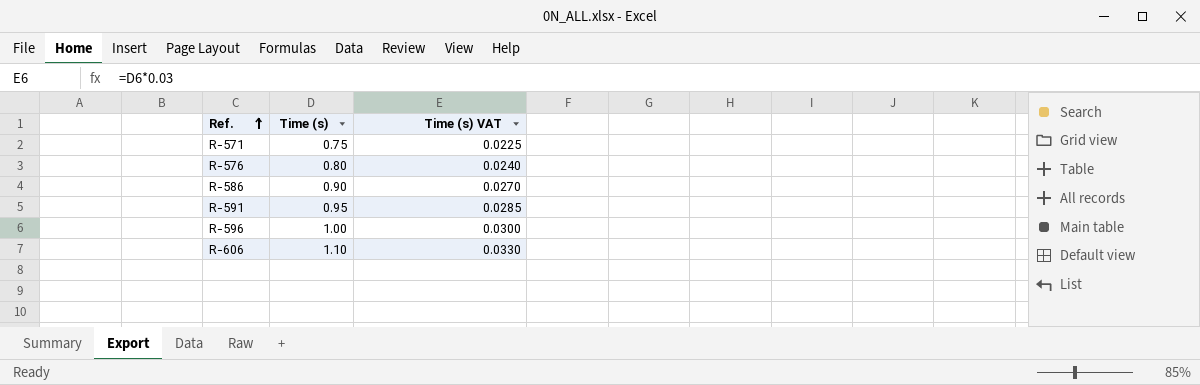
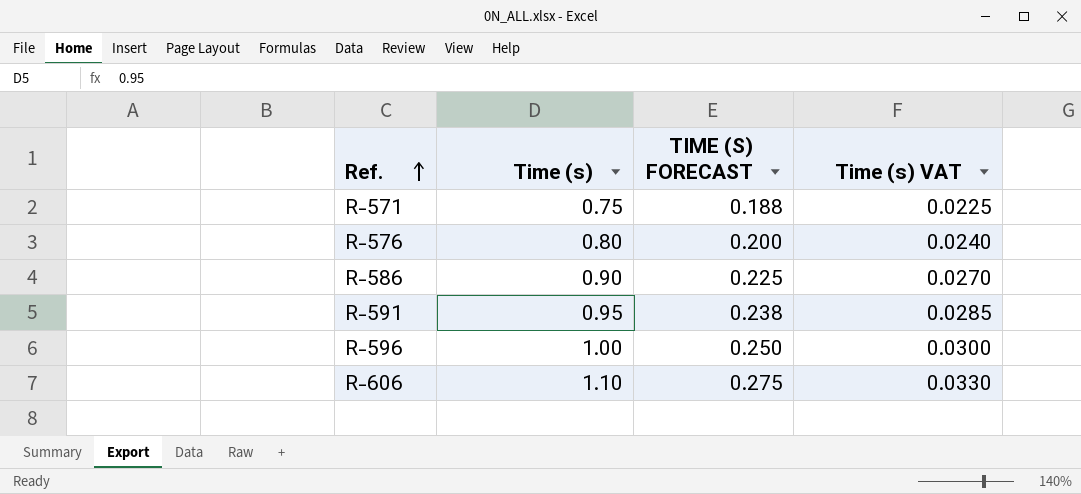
column TIME (S) FORECAST | formula: none -> [Time (s)] * 0.25

